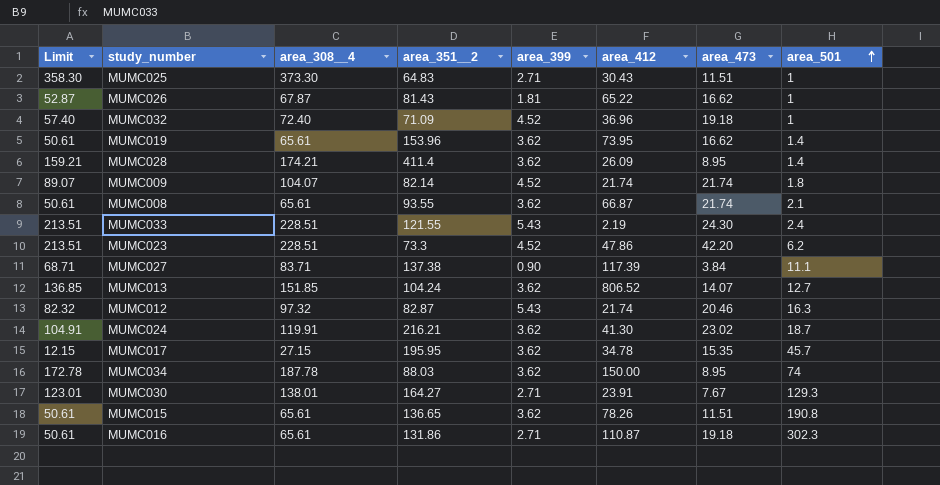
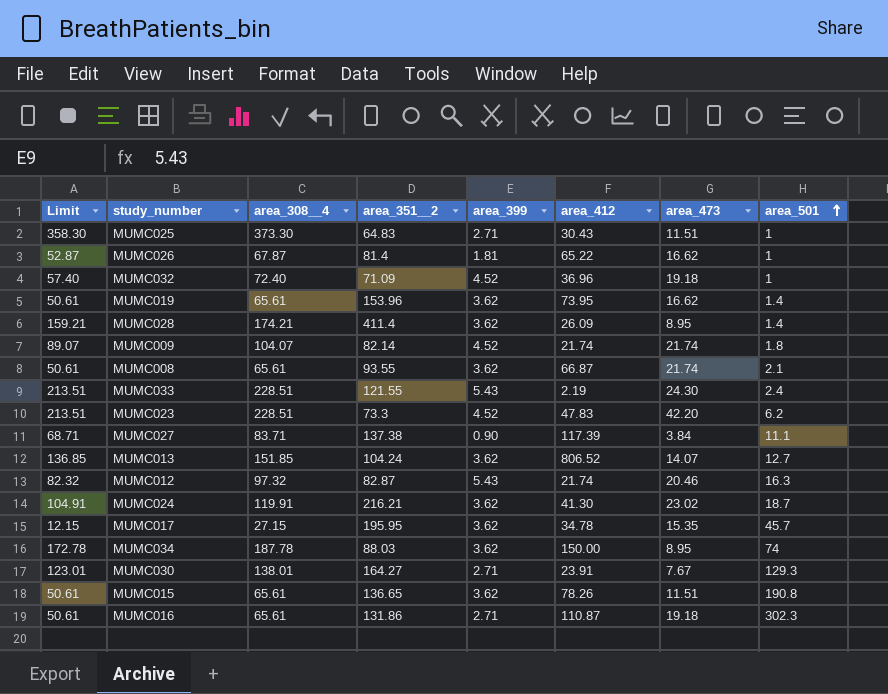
MUMC026 | area_351__2: 81.43 -> 81.4
MUMC023 | area_412: 47.86 -> 47.83

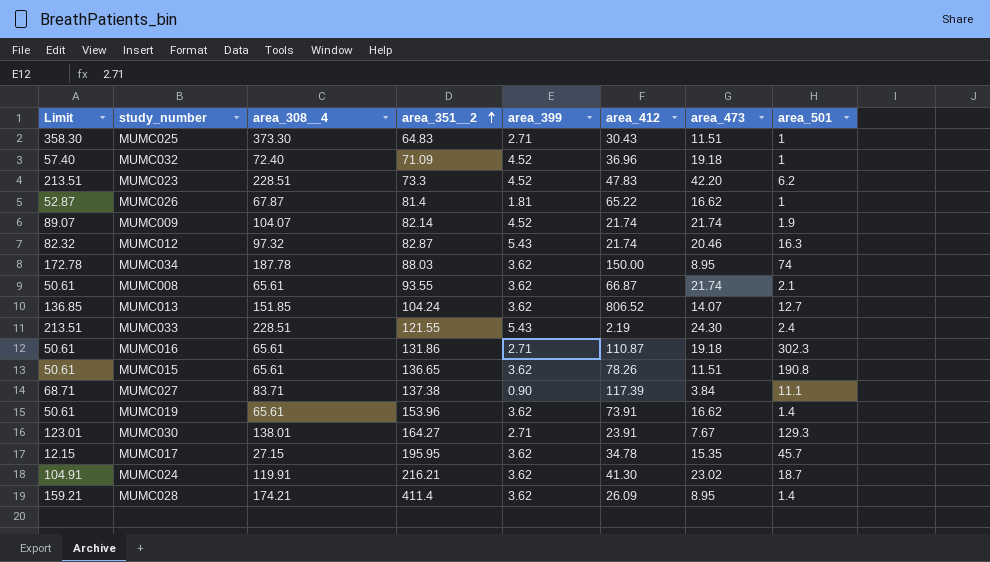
row order: area_501 ascending -> area_351__2 ascending
MUMC009 | area_501: 1.8 -> 1.9
MUMC019 | area_412: 73.95 -> 73.91

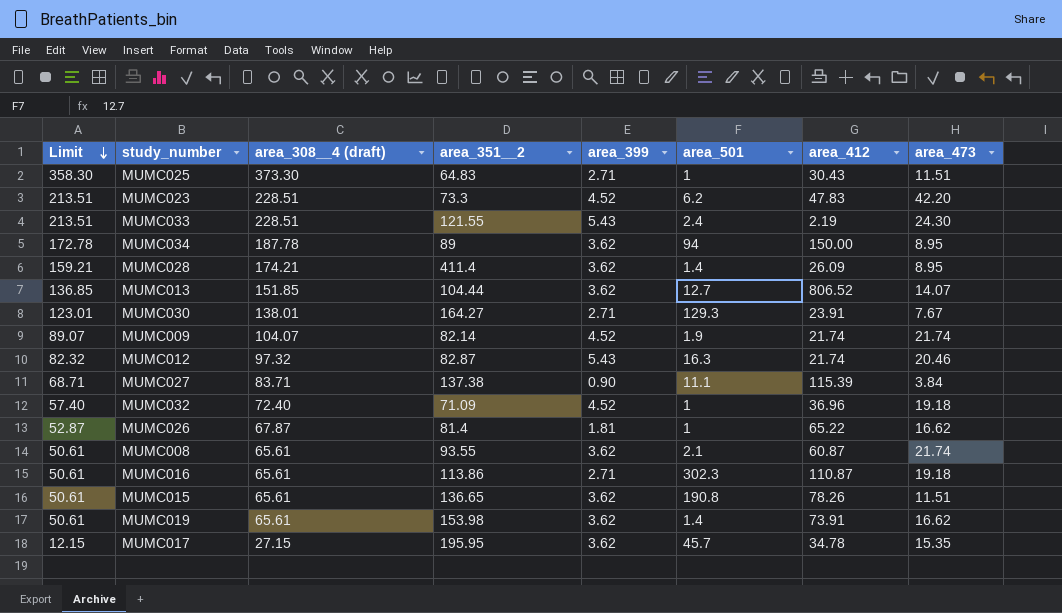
row order: area_351__2 ascending -> Limit descending
column name: area_308__4 -> area_308__4 (draft)
column area_501 | position: 8 -> 6
row MUMC024: 104.91 | 119.91 | 216.21 | 3.62 | 41.30 | 23.02 | 18.7 -> none
MUMC034 | area_351__2: 88.03 -> 89
MUMC034 | area_501: 74 -> 94
MUMC013 | area_351__2: 104.24 -> 104.44
MUMC027 | area_412: 117.39 -> 115.39
MUMC008 | area_412: 66.87 -> 60.87
MUMC016 | area_351__2: 131.86 -> 113.86
MUMC019 | area_351__2: 153.96 -> 153.98

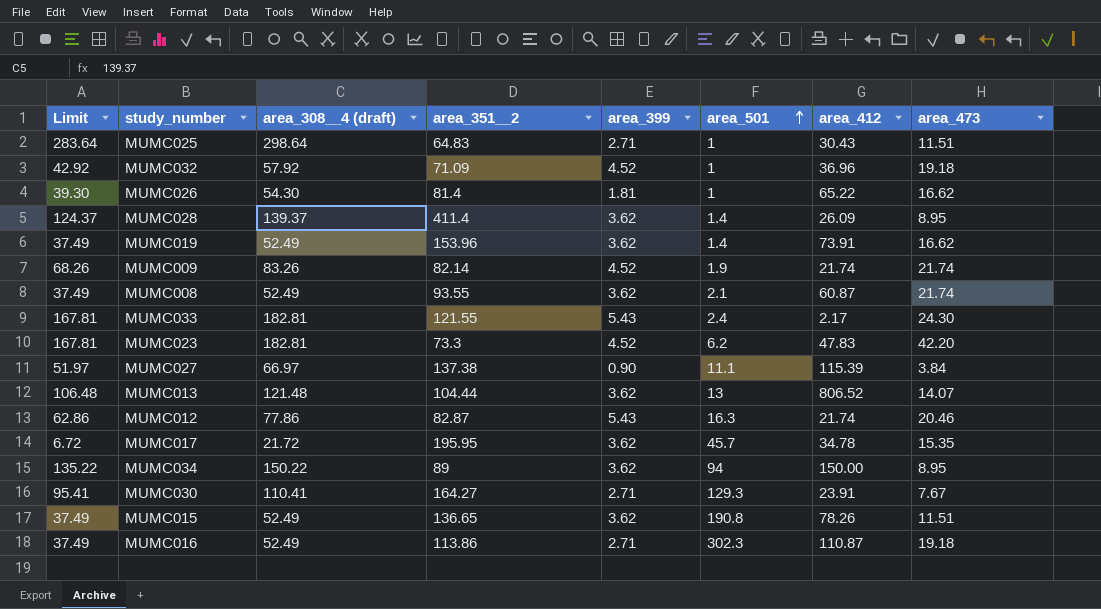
row order: Limit descending -> area_501 ascending
MUMC025 | Limit: 358.30 -> 283.64
MUMC025 | area_308__4 (draft): 373.30 -> 298.64
MUMC032 | Limit: 57.40 -> 42.92
MUMC032 | area_308__4 (draft): 72.40 -> 57.92
MUMC026 | Limit: 52.87 -> 39.30
MUMC026 | area_308__4 (draft): 67.87 -> 54.30
MUMC028 | Limit: 159.21 -> 124.37
MUMC028 | area_308__4 (draft): 174.21 -> 139.37
MUMC019 | Limit: 50.61 -> 37.49
MUMC019 | area_308__4 (draft): 65.61 -> 52.49
MUMC019 | area_351__2: 153.98 -> 153.96
MUMC009 | Limit: 89.07 -> 68.26
MUMC009 | area_308__4 (draft): 104.07 -> 83.26
MUMC008 | Limit: 50.61 -> 37.49
MUMC008 | area_308__4 (draft): 65.61 -> 52.49
MUMC033 | Limit: 213.51 -> 167.81
MUMC033 | area_308__4 (draft): 228.51 -> 182.81
MUMC033 | area_412: 2.19 -> 2.17
MUMC023 | Limit: 213.51 -> 167.81
MUMC023 | area_308__4 (draft): 228.51 -> 182.81
MUMC027 | Limit: 68.71 -> 51.97
MUMC027 | area_308__4 (draft): 83.71 -> 66.97
MUMC013 | Limit: 136.85 -> 106.48
MUMC013 | area_308__4 (draft): 151.85 -> 121.48
MUMC013 | area_501: 12.7 -> 13
MUMC012 | Limit: 82.32 -> 62.86
MUMC012 | area_308__4 (draft): 97.32 -> 77.86
MUMC017 | Limit: 12.15 -> 6.72
MUMC017 | area_308__4 (draft): 27.15 -> 21.72
MUMC034 | Limit: 172.78 -> 135.22
MUMC034 | area_308__4 (draft): 187.78 -> 150.22
MUMC030 | Limit: 123.01 -> 95.41
MUMC030 | area_308__4 (draft): 138.01 -> 110.41
MUMC015 | Limit: 50.61 -> 37.49
MUMC015 | area_308__4 (draft): 65.61 -> 52.49
MUMC016 | Limit: 50.61 -> 37.49
MUMC016 | area_308__4 (draft): 65.61 -> 52.49

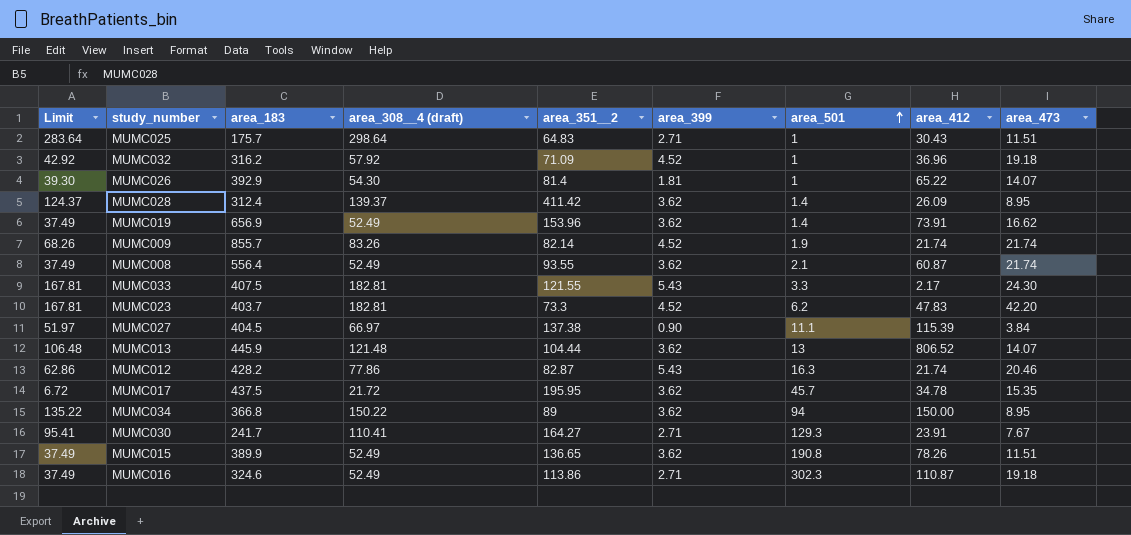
column area_183 | position: none -> 3
MUMC026 | area_473: 16.62 -> 14.07
MUMC028 | area_351__2: 411.4 -> 411.42
MUMC033 | area_501: 2.4 -> 3.3

